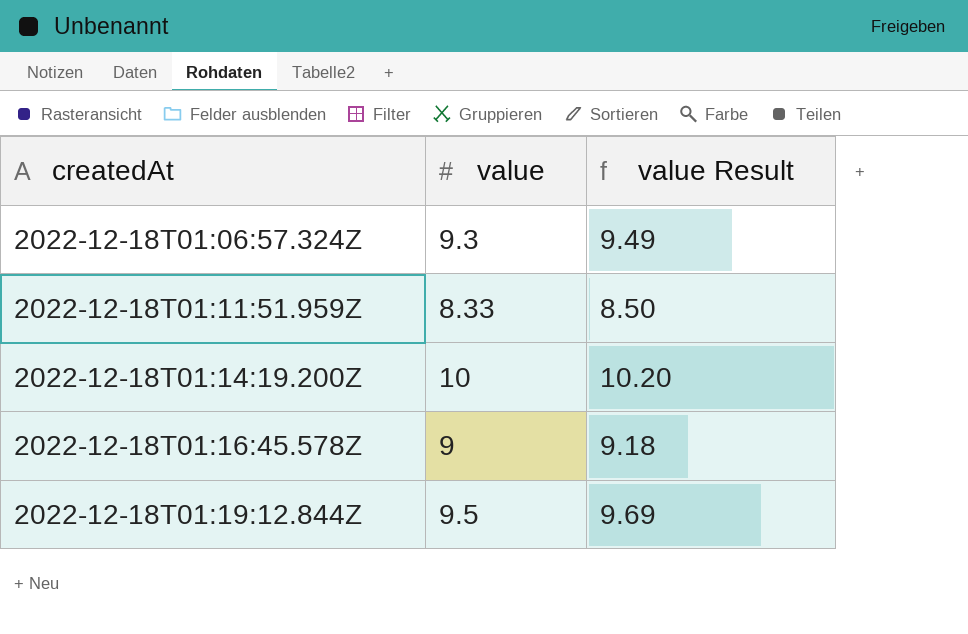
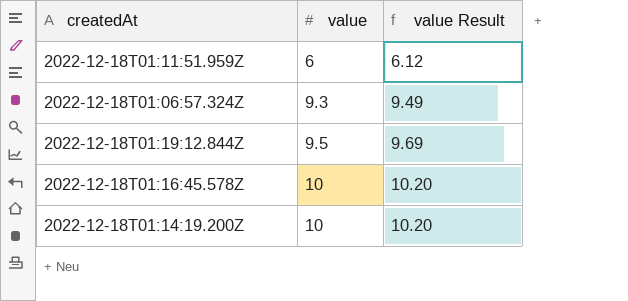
row order: createdAt ascending -> value ascending
2022-12-18T01:11:51.959Z | value: 8.33 -> 6
2022-12-18T01:11:51.959Z | value Result: 8.50 -> 6.12
2022-12-18T01:16:45.578Z | value: 9 -> 10
2022-12-18T01:16:45.578Z | value Result: 9.18 -> 10.20

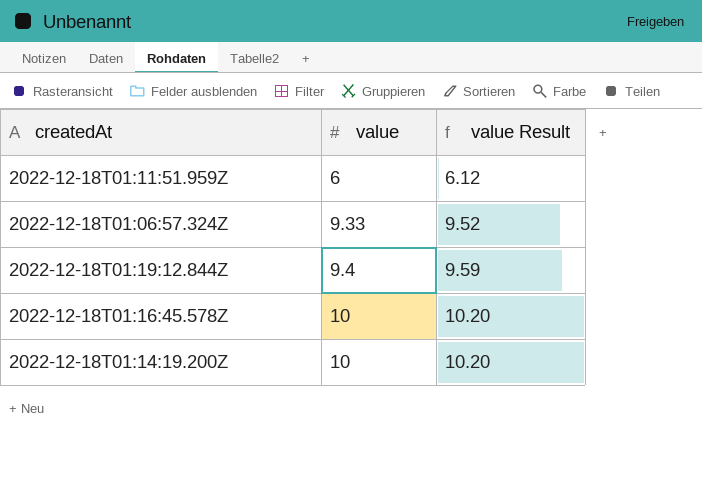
2022-12-18T01:06:57.324Z | value: 9.3 -> 9.33
2022-12-18T01:06:57.324Z | value Result: 9.49 -> 9.52
2022-12-18T01:19:12.844Z | value: 9.5 -> 9.4
2022-12-18T01:19:12.844Z | value Result: 9.69 -> 9.59

